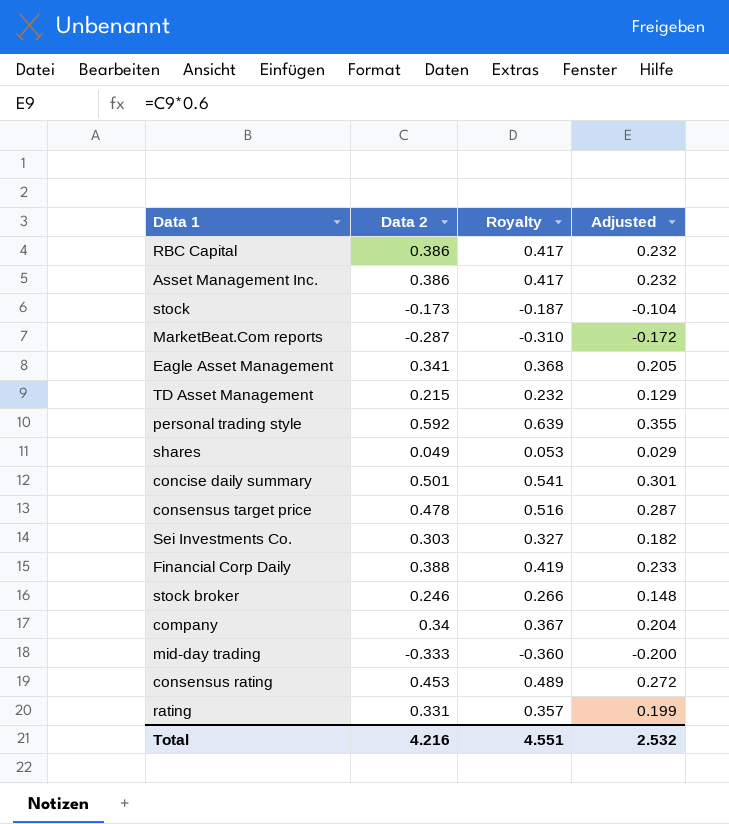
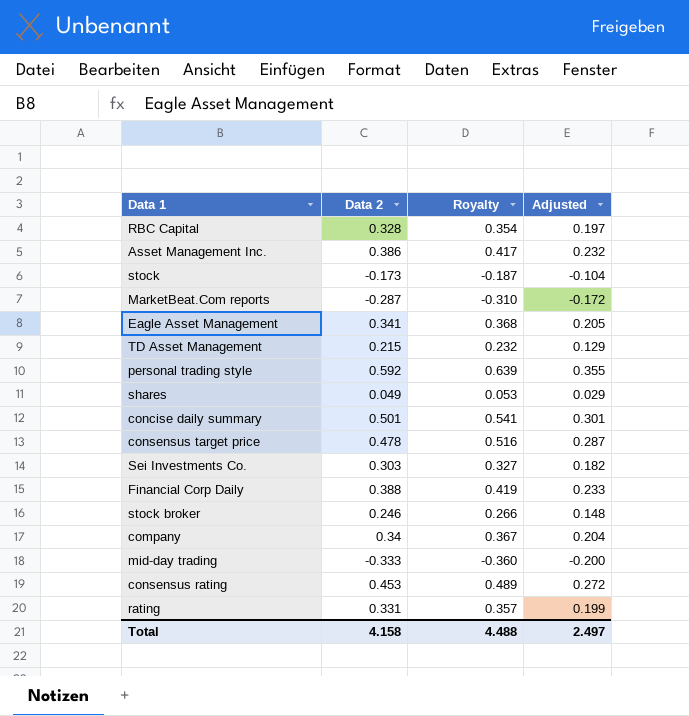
RBC Capital | Data 2: 0.386 -> 0.328
RBC Capital | Royalty: 0.417 -> 0.354
RBC Capital | Adjusted: 0.232 -> 0.197
Total | Data 2: 4.216 -> 4.158
Total | Royalty: 4.551 -> 4.488
Total | Adjusted: 2.532 -> 2.497

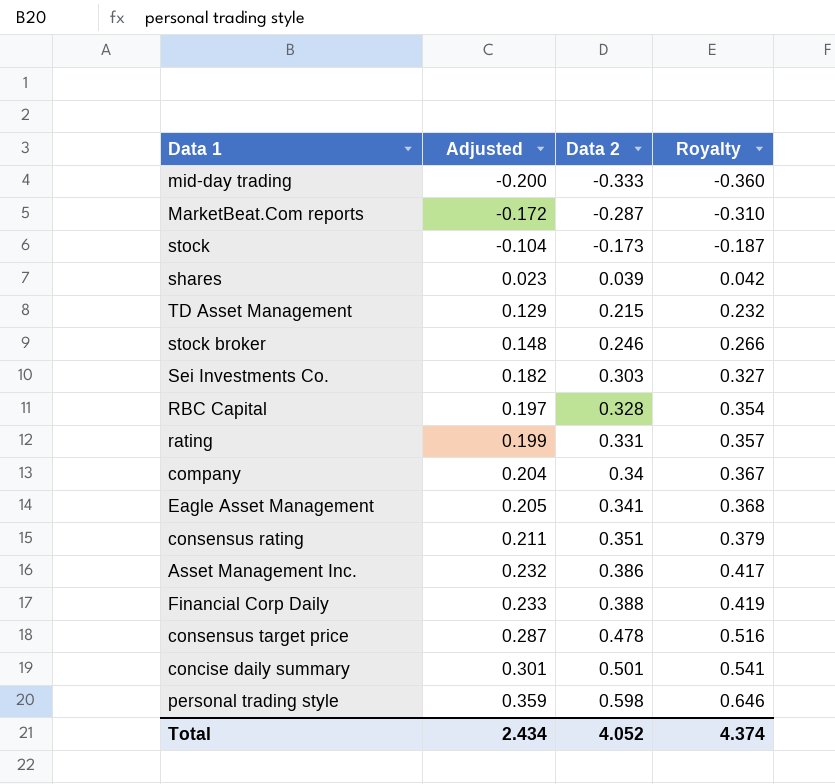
row order: none -> Adjusted ascending
column Adjusted | position: 4 -> 2
shares | Adjusted: 0.029 -> 0.023
shares | Data 2: 0.049 -> 0.039
shares | Royalty: 0.053 -> 0.042
consensus rating | Adjusted: 0.272 -> 0.211
consensus rating | Data 2: 0.453 -> 0.351
consensus rating | Royalty: 0.489 -> 0.379
personal trading style | Adjusted: 0.355 -> 0.359
personal trading style | Data 2: 0.592 -> 0.598
personal trading style | Royalty: 0.639 -> 0.646
Total | Adjusted: 2.497 -> 2.434
Total | Data 2: 4.158 -> 4.052
Total | Royalty: 4.488 -> 4.374

